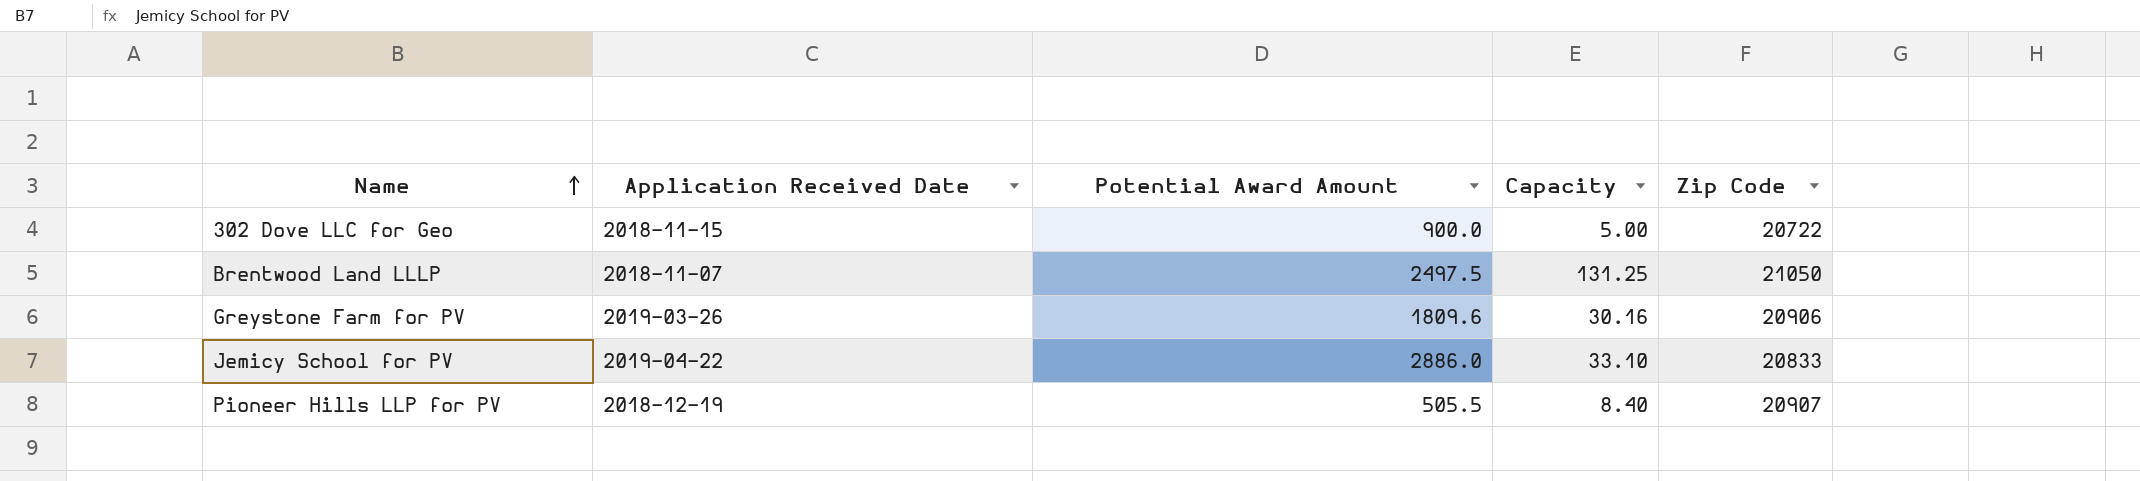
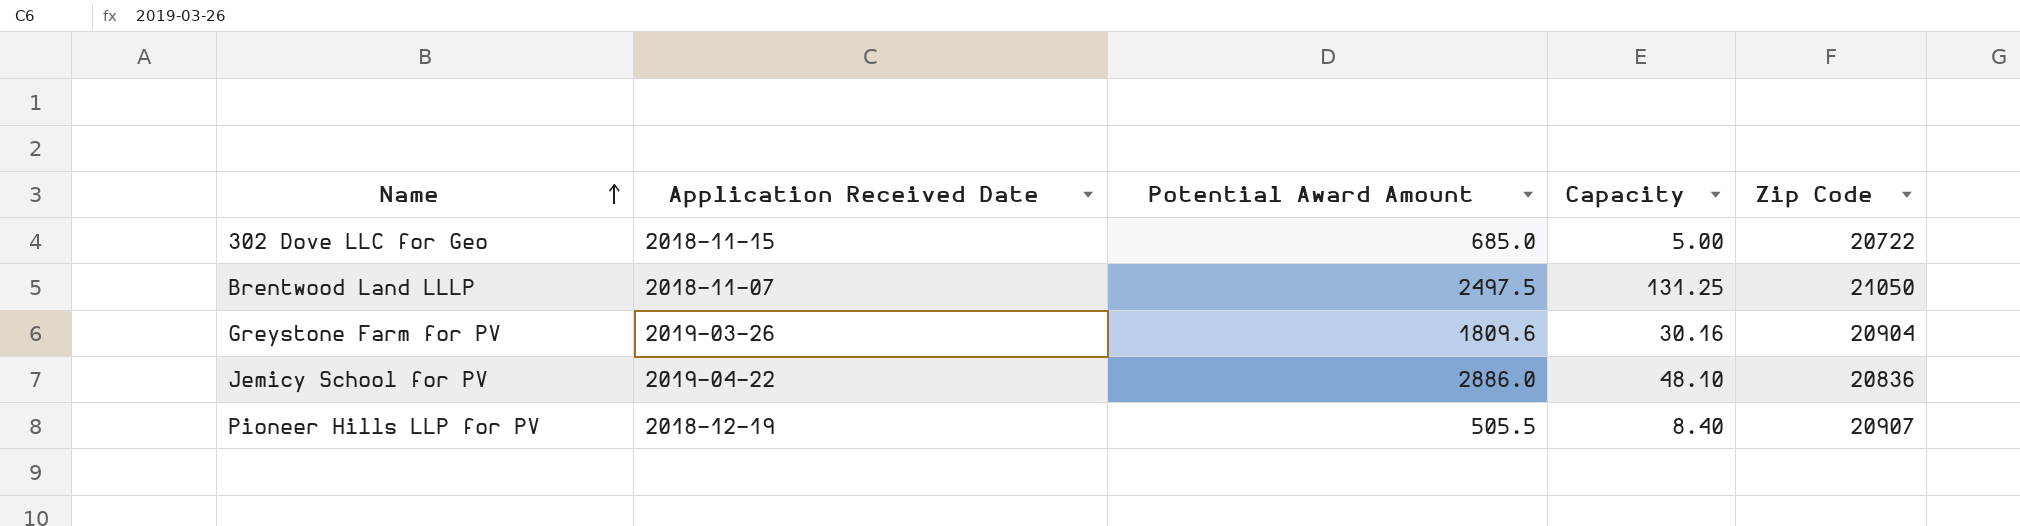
302 Dove LLC for Geo | Potential Award Amount: 900.0 -> 685.0
Greystone Farm for PV | Zip Code: 20906 -> 20904
Jemicy School for PV | Capacity: 33.10 -> 48.10
Jemicy School for PV | Zip Code: 20833 -> 20836

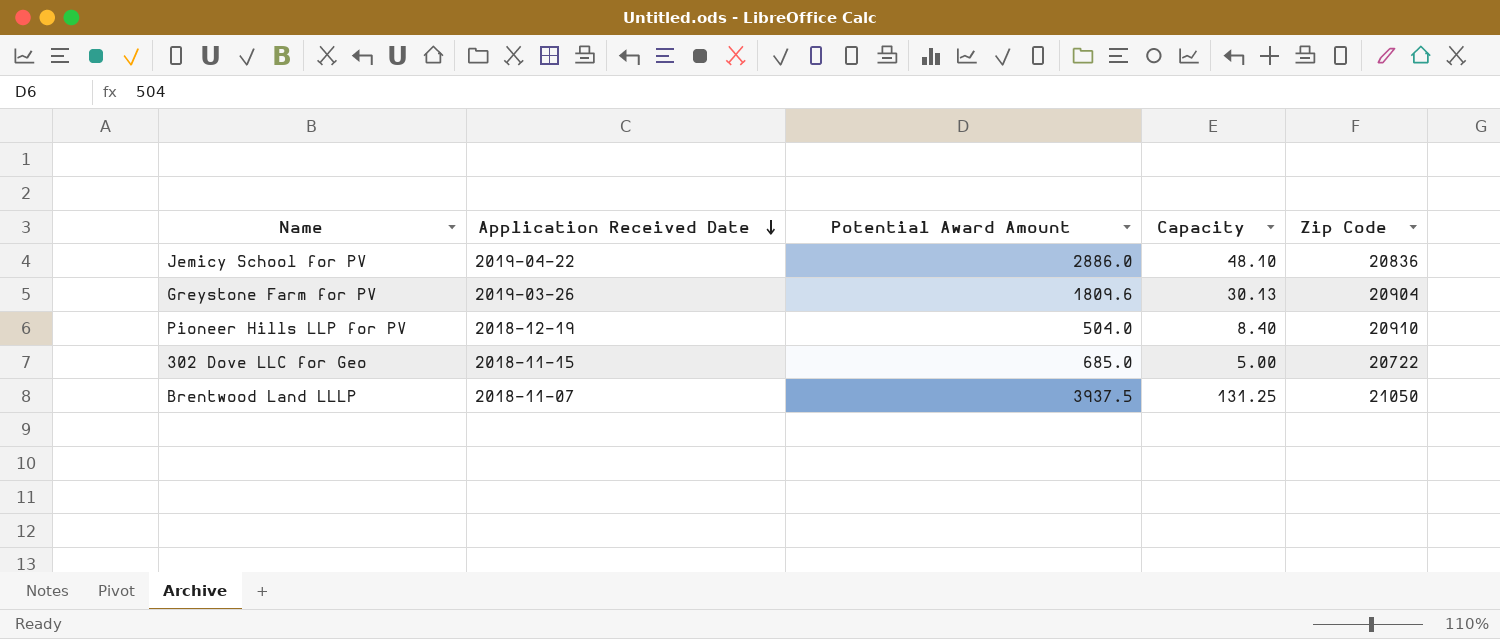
row order: Name ascending -> Application Received Date descending
Greystone Farm for PV | Capacity: 30.16 -> 30.13
Pioneer Hills LLP for PV | Potential Award Amount: 505.5 -> 504.0
Pioneer Hills LLP for PV | Zip Code: 20907 -> 20910
Brentwood Land LLLP | Potential Award Amount: 2497.5 -> 3937.5

